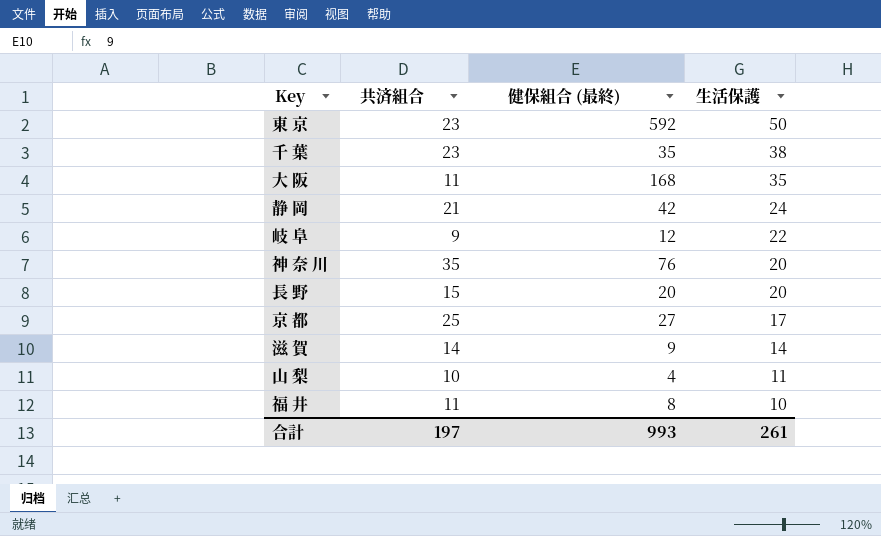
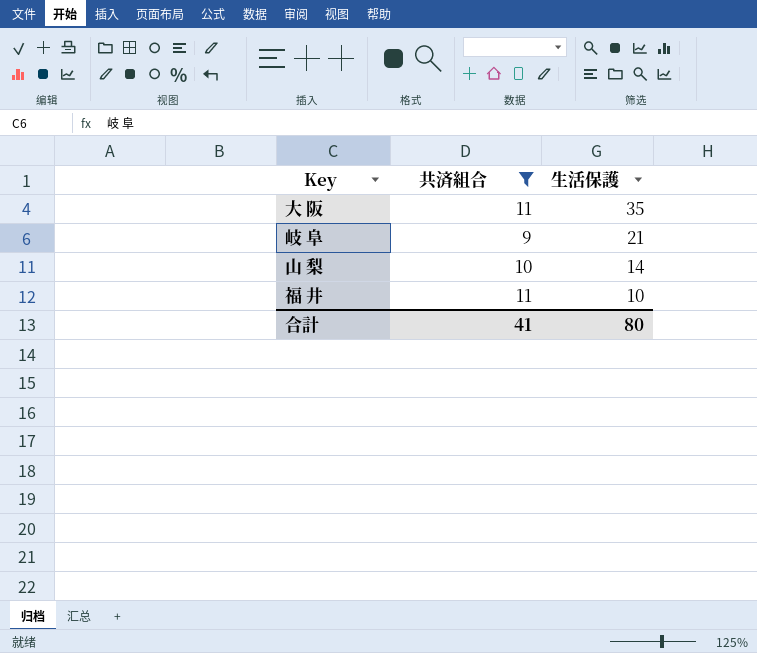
filter: none -> 共済組合 <= 11
column 健保組合 (最終) | position: 3 -> none
岐 阜 | 生活保護: 22 -> 21
山 梨 | 生活保護: 11 -> 14
合計 | 共済組合: 197 -> 41
合計 | 生活保護: 261 -> 80

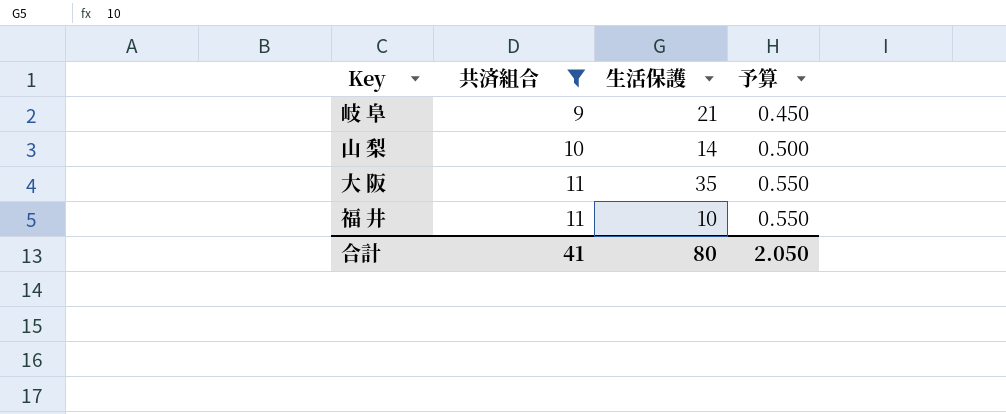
row order: 生活保護 descending -> 共済組合 ascending
column 予算 | formula: none -> [共済組合] * 0.05

